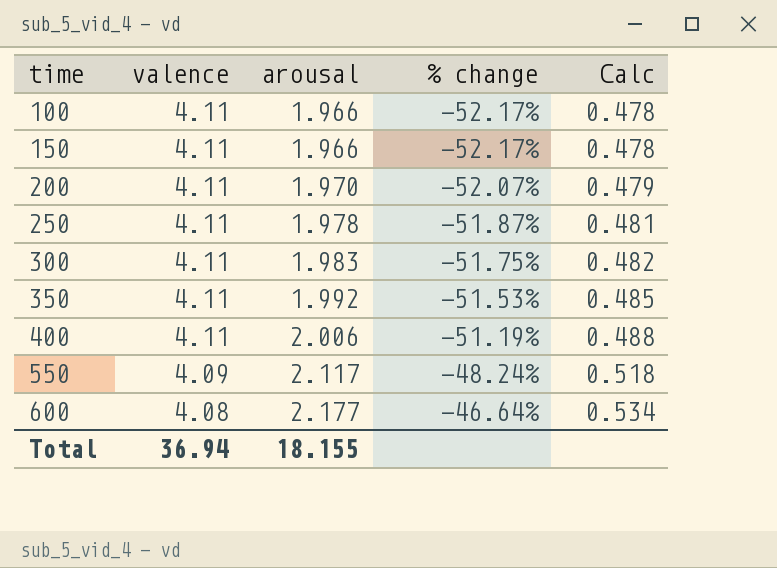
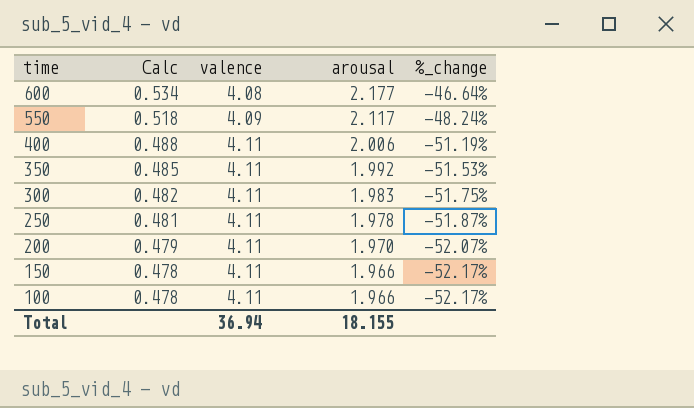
row order: time ascending -> time descending
column Calc | position: 5 -> 2
column name: % change -> %_change

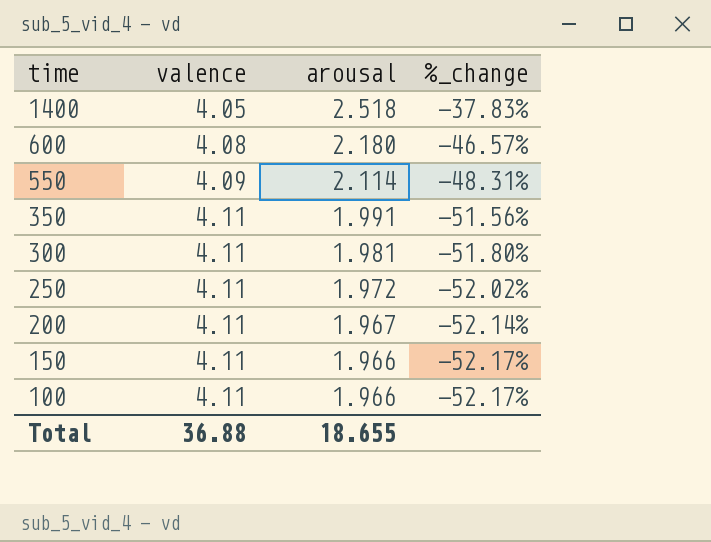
column Calc | formula: [arousal] / [valence] -> none
row 400: 0.488 | 4.11 | 2.006 | -51.19% -> none
row 1400: none -> 4.05 | 2.518 | -37.83%
600 | arousal: 2.177 -> 2.180
600 | %_change: -46.64% -> -46.57%
550 | arousal: 2.117 -> 2.114
550 | %_change: -48.24% -> -48.31%
350 | arousal: 1.992 -> 1.991
350 | %_change: -51.53% -> -51.56%
300 | arousal: 1.983 -> 1.981
300 | %_change: -51.75% -> -51.80%
250 | arousal: 1.978 -> 1.972
250 | %_change: -51.87% -> -52.02%
200 | arousal: 1.970 -> 1.967
200 | %_change: -52.07% -> -52.14%
Total | valence: 36.94 -> 36.88
Total | arousal: 18.155 -> 18.655

